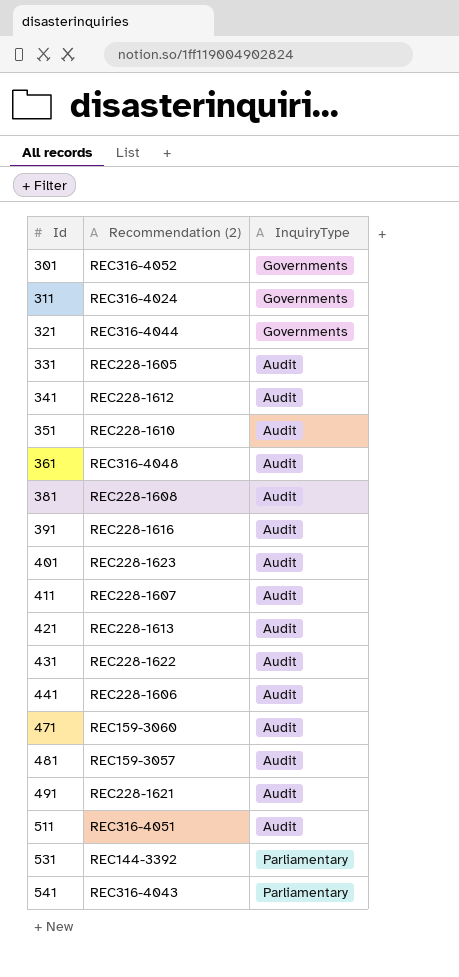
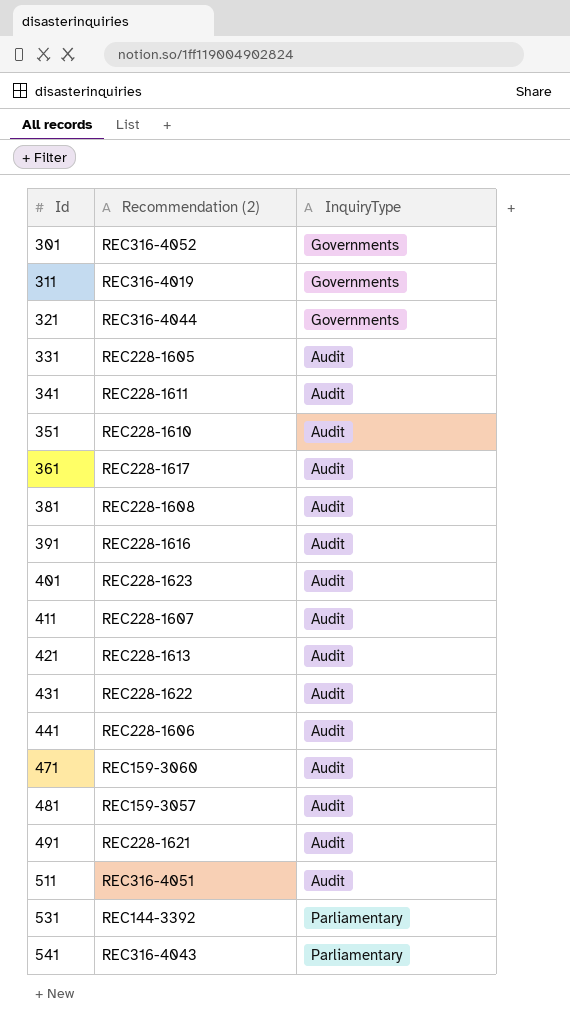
311 | Recommendation (2): REC316-4024 -> REC316-4019
341 | Recommendation (2): REC228-1612 -> REC228-1611
361 | Recommendation (2): REC316-4048 -> REC228-1617

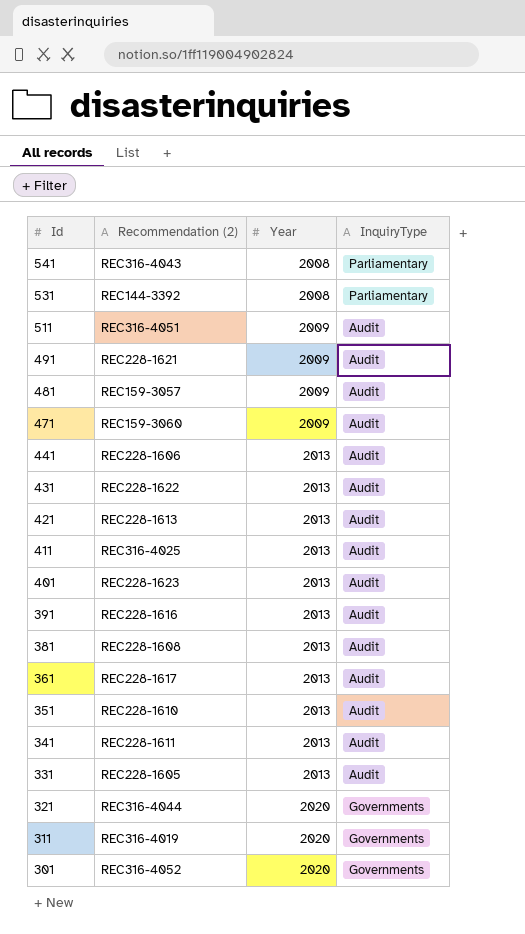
row order: Id ascending -> Id descending
column Year | position: none -> 3
411 | Recommendation (2): REC228-1607 -> REC316-4025

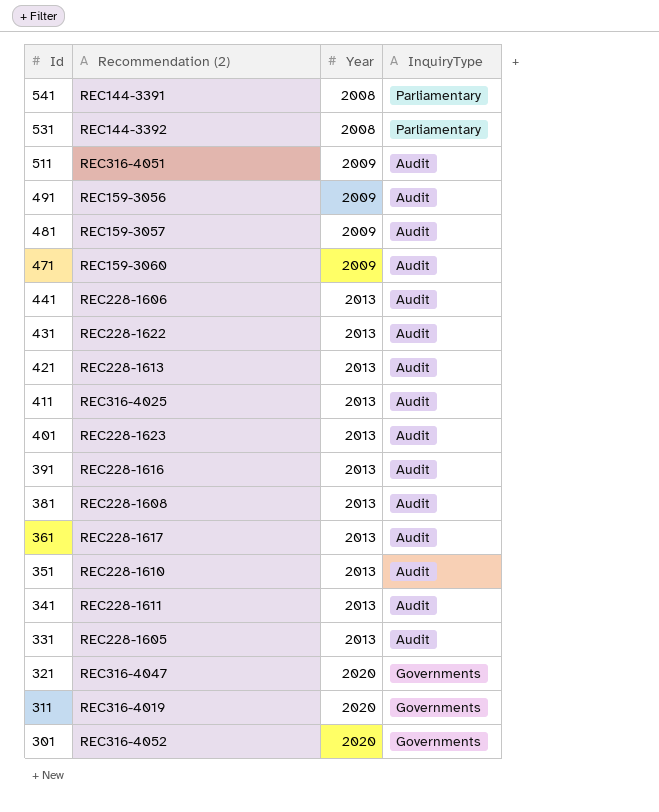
541 | Recommendation (2): REC316-4043 -> REC144-3391
491 | Recommendation (2): REC228-1621 -> REC159-3056
321 | Recommendation (2): REC316-4044 -> REC316-4047

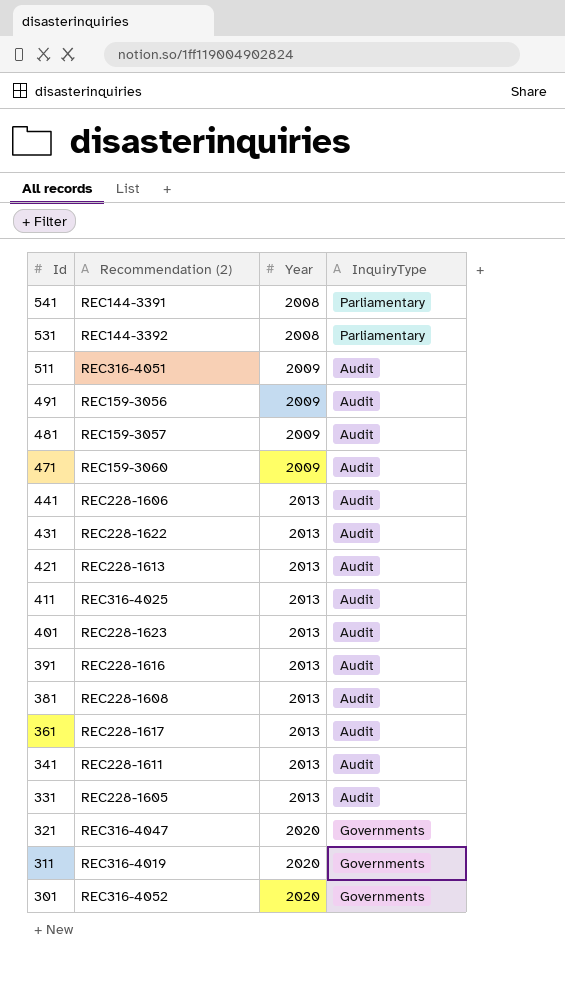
row 351: REC228-1610 | 2013 | Audit -> none

